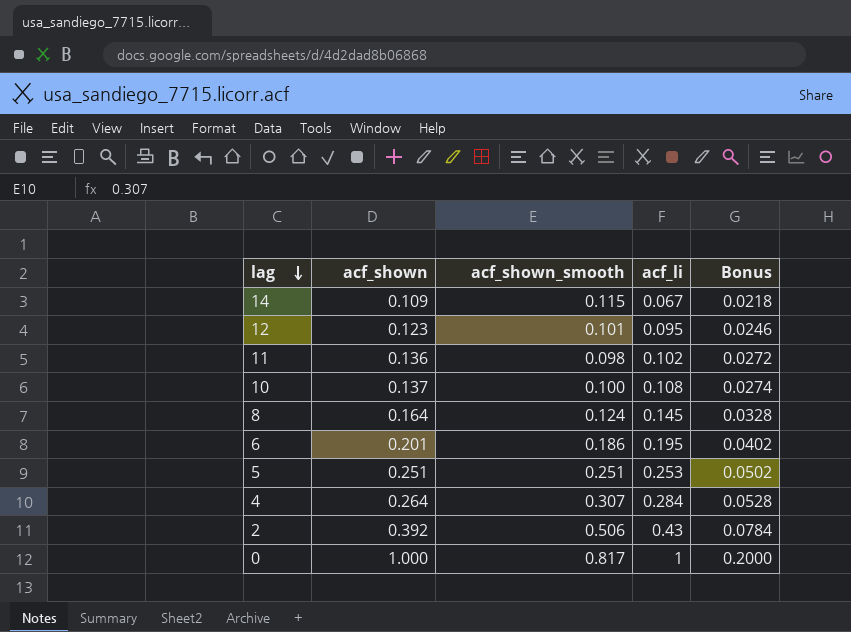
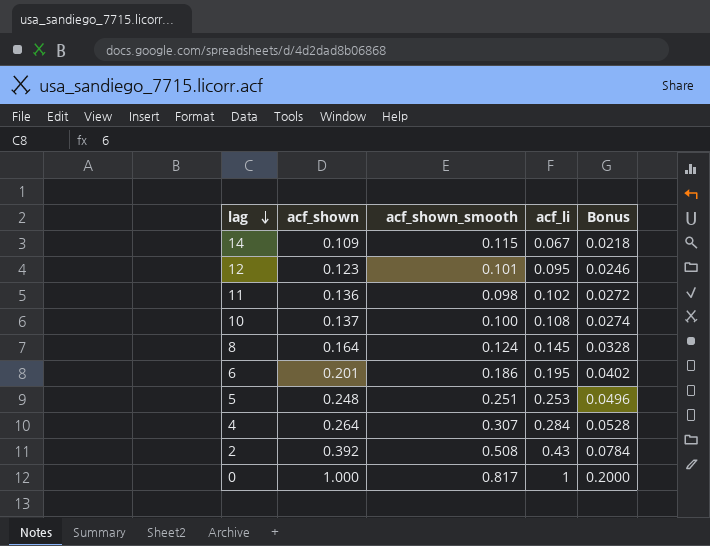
5 | acf_shown: 0.251 -> 0.248
5 | Bonus: 0.0502 -> 0.0496
2 | acf_shown_smooth: 0.506 -> 0.508

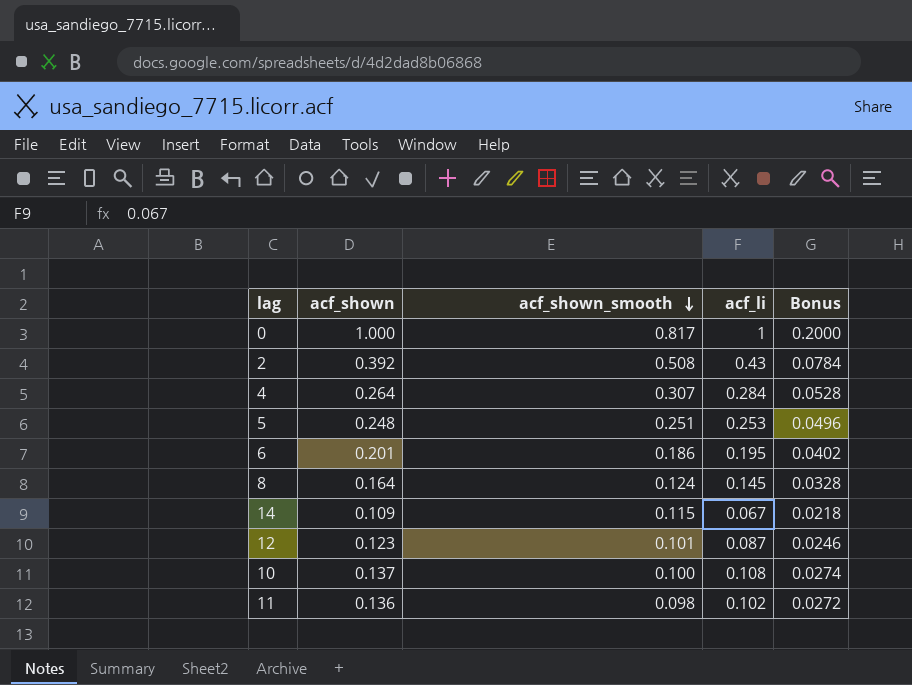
row order: lag descending -> acf_shown_smooth descending
12 | acf_li: 0.095 -> 0.087

